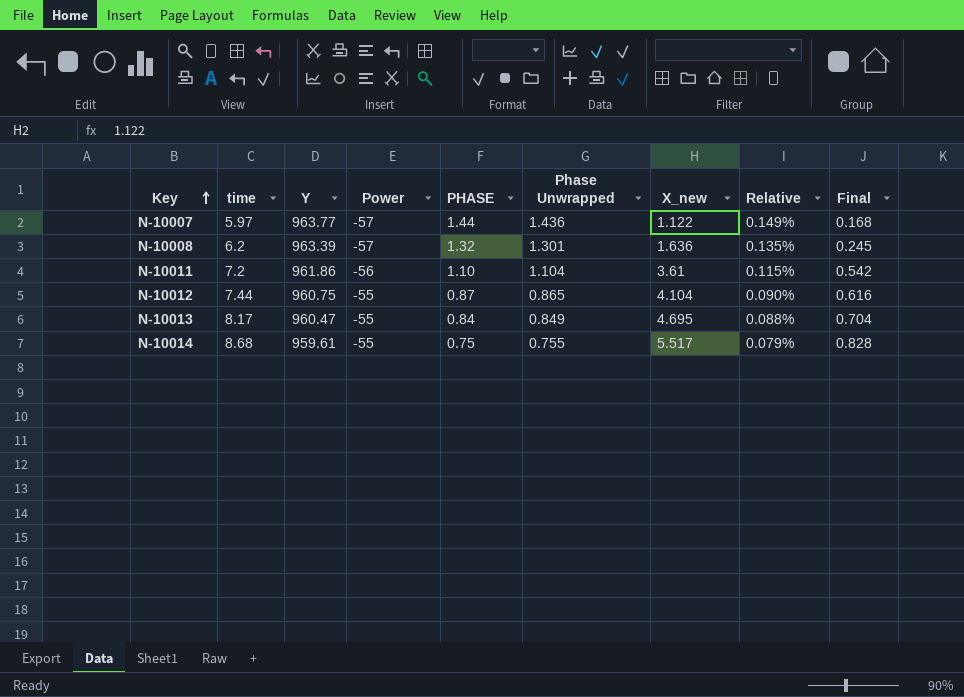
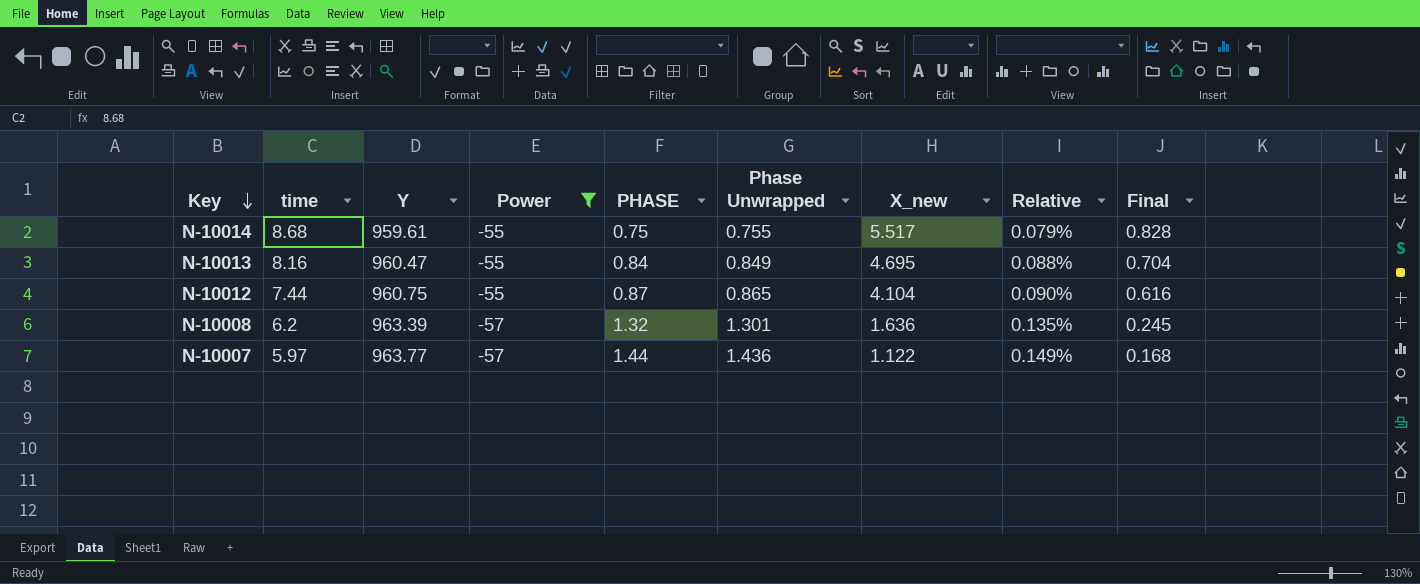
filter: none -> Power != -56
row order: Key ascending -> Key descending
N-10013 | time: 8.17 -> 8.16

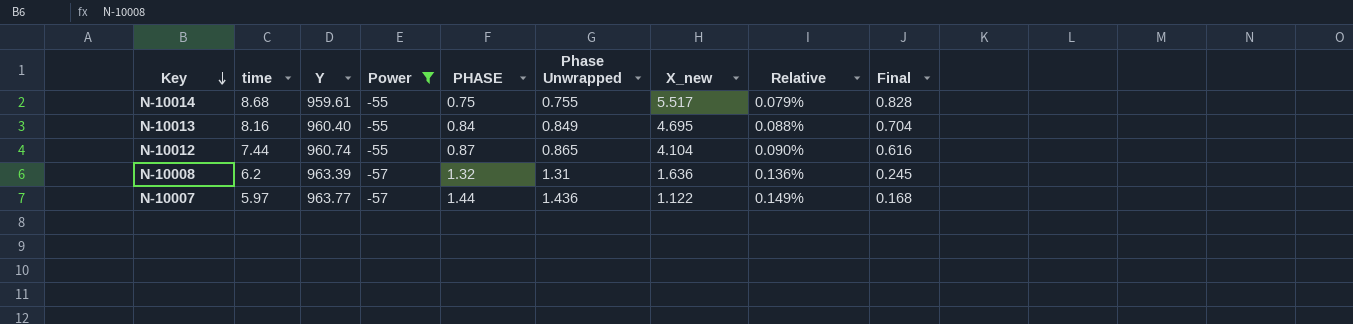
N-10013 | Y: 960.47 -> 960.40
N-10012 | Y: 960.75 -> 960.74
N-10008 | Phase Unwrapped: 1.301 -> 1.31
N-10008 | Relative: 0.135% -> 0.136%

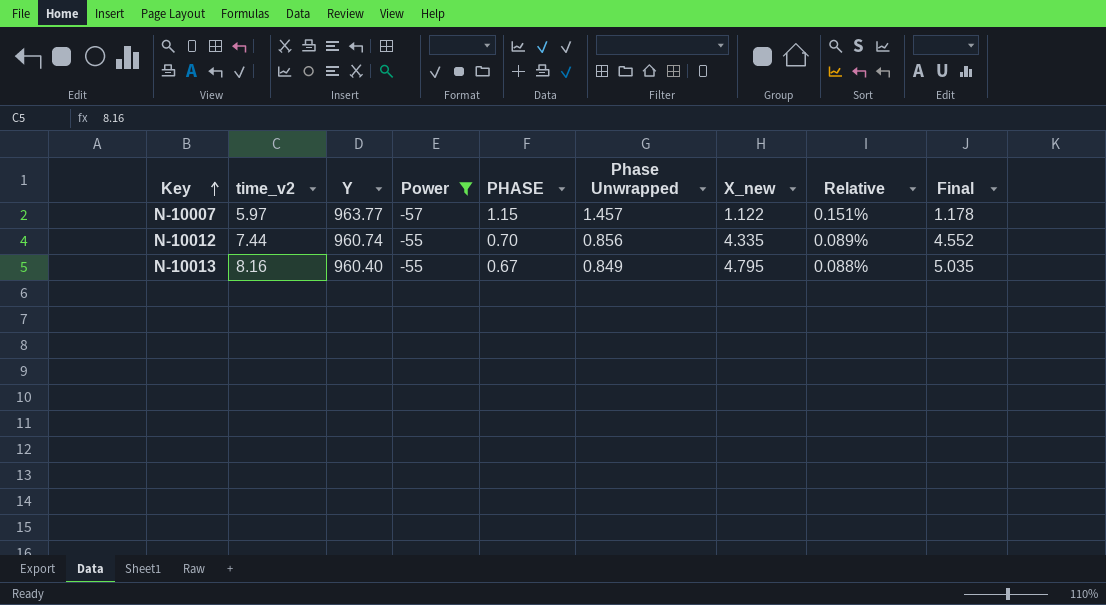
row order: Key descending -> Key ascending
column name: time -> time_v2
column Final | formula: [X_new] * 0.15 -> [X_new] * 1.05
row N-10014: 8.68 | 959.61 | -55 | 0.75 | 0.755 | 5.517 | 0.079% | 0.828 -> none
row N-10008: 6.2 | 963.39 | -57 | 1.32 | 1.31 | 1.636 | 0.136% | 0.245 -> none
N-10007 | PHASE: 1.44 -> 1.15
N-10007 | Phase Unwrapped: 1.436 -> 1.457
N-10007 | Relative: 0.149% -> 0.151%
N-10012 | PHASE: 0.87 -> 0.70
N-10012 | Phase Unwrapped: 0.865 -> 0.856
N-10012 | X_new: 4.104 -> 4.335
N-10012 | Relative: 0.090% -> 0.089%
N-10013 | PHASE: 0.84 -> 0.67
N-10013 | X_new: 4.695 -> 4.795

